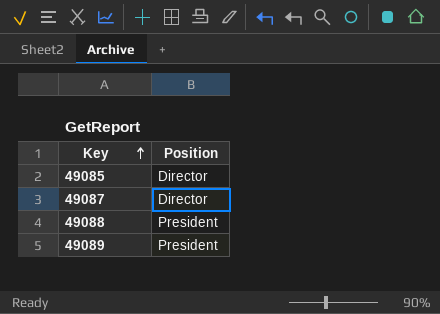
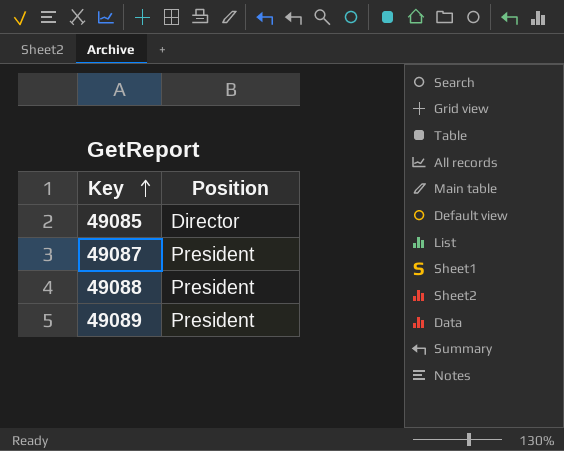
49087 | Position: Director -> President

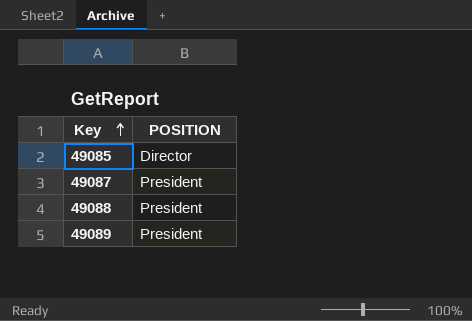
column name: Position -> POSITION

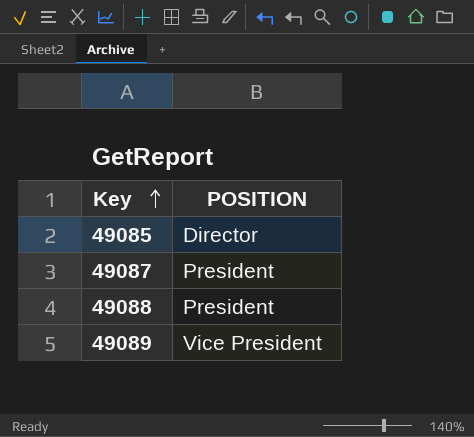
49089 | POSITION: President -> Vice President

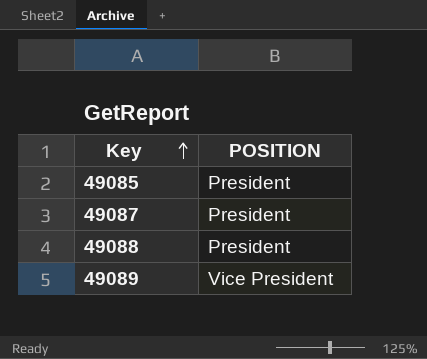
49085 | POSITION: Director -> President

